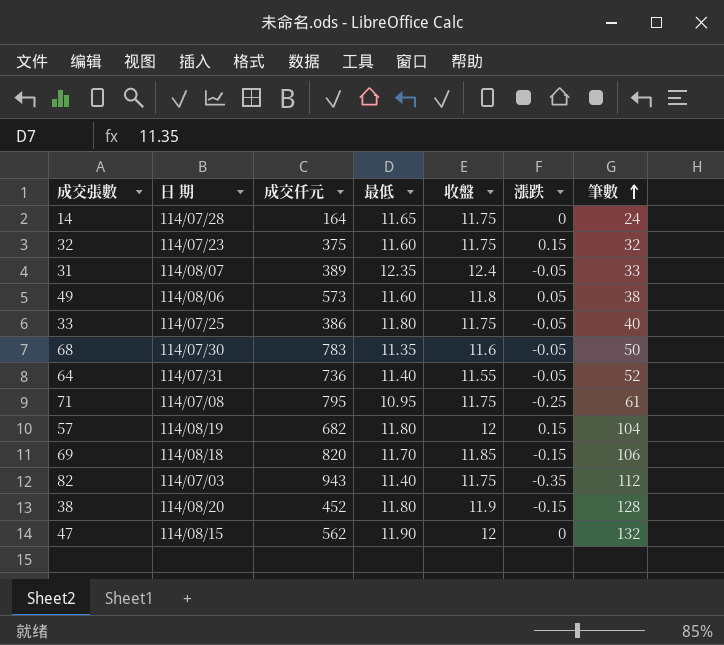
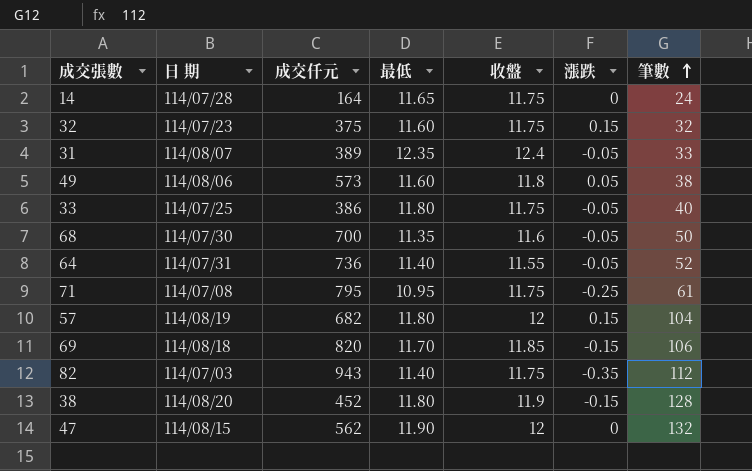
68 | 成交仟元: 783 -> 700

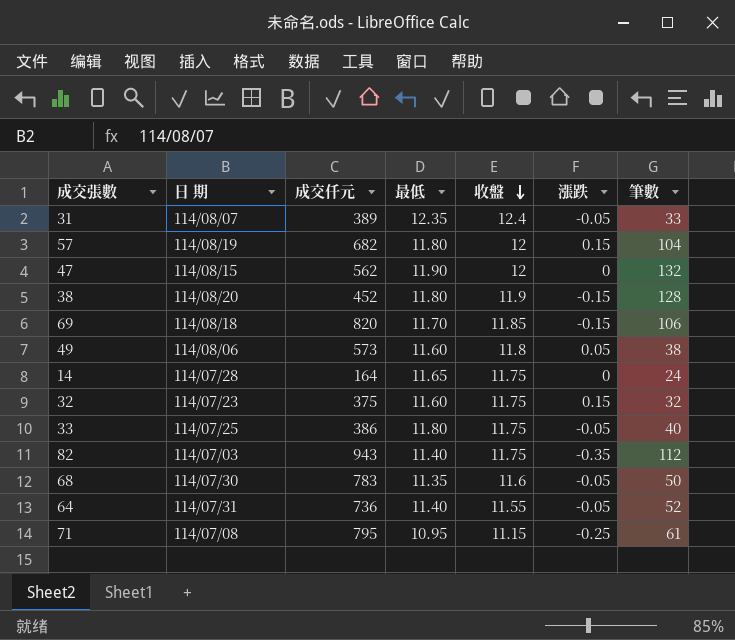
row order: 筆數 ascending -> 收盤 descending
68 | 成交仟元: 700 -> 783
71 | 收盤: 11.75 -> 11.15

